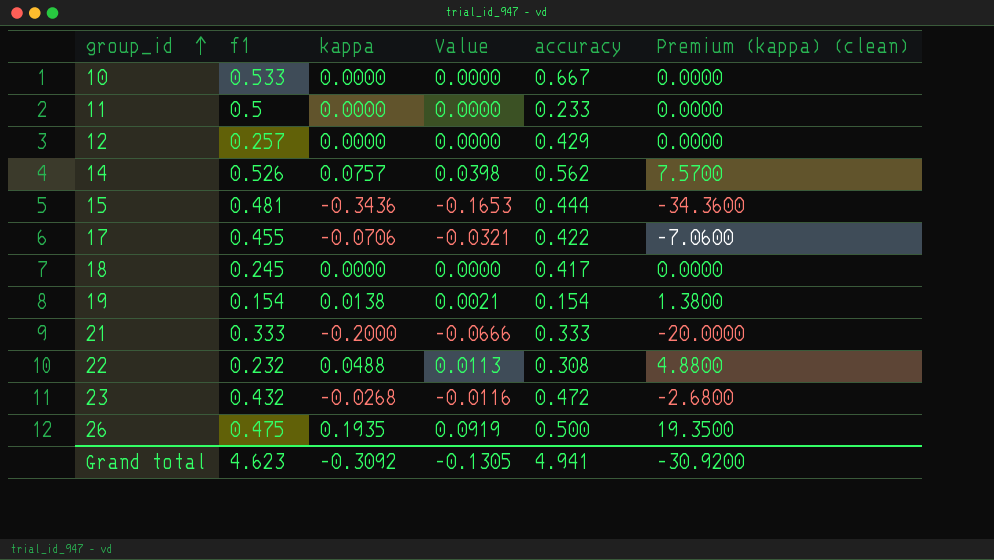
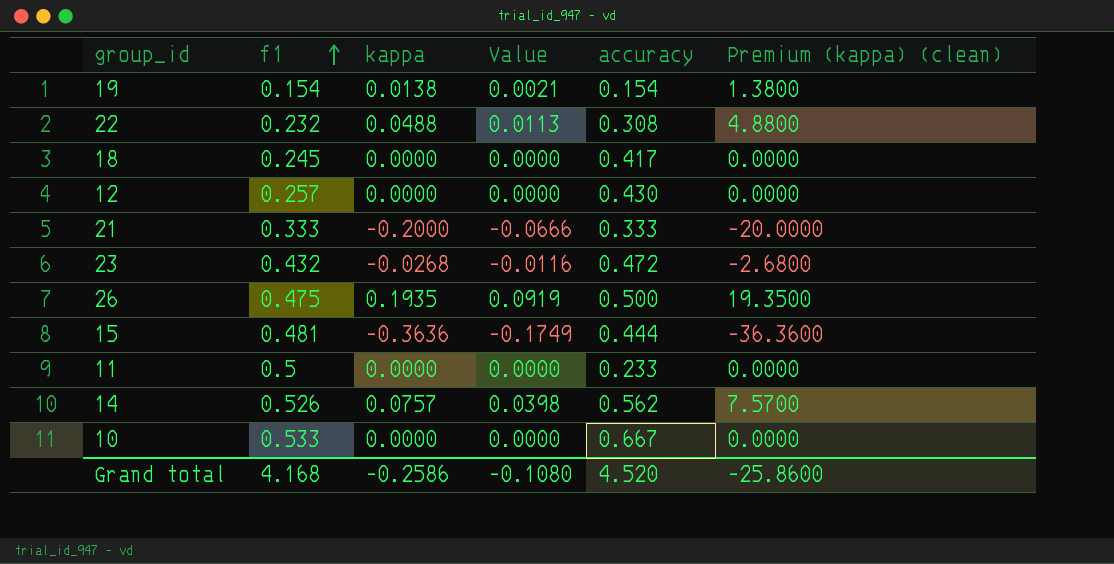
row order: group_id ascending -> f1 ascending
row 17: 0.455 | -0.0706 | -0.0321 | 0.422 | -7.0600 -> none
12 | accuracy: 0.429 -> 0.430
15 | kappa: -0.3436 -> -0.3636
15 | Value: -0.1653 -> -0.1749
15 | Premium (kappa) (clean): -34.3600 -> -36.3600
Grand total | f1: 4.623 -> 4.168
Grand total | kappa: -0.3092 -> -0.2586
Grand total | Value: -0.1305 -> -0.1080
Grand total | accuracy: 4.941 -> 4.520
Grand total | Premium (kappa) (clean): -30.9200 -> -25.8600

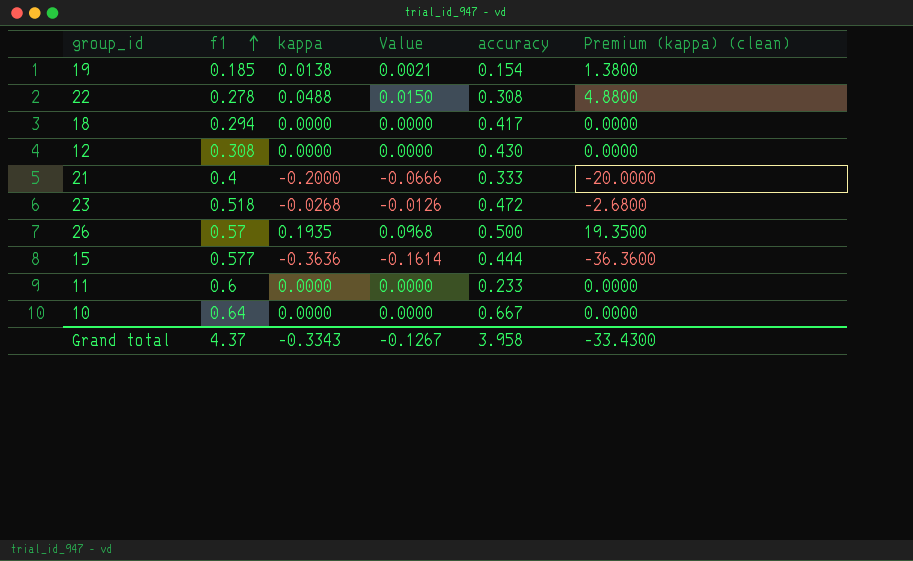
column Value | formula: [f1] * [kappa] -> [kappa] * [accuracy]
row 14: 0.526 | 0.0757 | 0.0398 | 0.562 | 7.5700 -> none
19 | f1: 0.154 -> 0.185
22 | f1: 0.232 -> 0.278
18 | f1: 0.245 -> 0.294
12 | f1: 0.257 -> 0.308
21 | f1: 0.333 -> 0.4
23 | f1: 0.432 -> 0.518
26 | f1: 0.475 -> 0.57
15 | f1: 0.481 -> 0.577
11 | f1: 0.5 -> 0.6
10 | f1: 0.533 -> 0.64
Grand total | f1: 4.168 -> 4.37
Grand total | kappa: -0.2586 -> -0.3343
Grand total | Value: -0.1080 -> -0.1267
Grand total | accuracy: 4.520 -> 3.958
Grand total | Premium (kappa) (clean): -25.8600 -> -33.4300

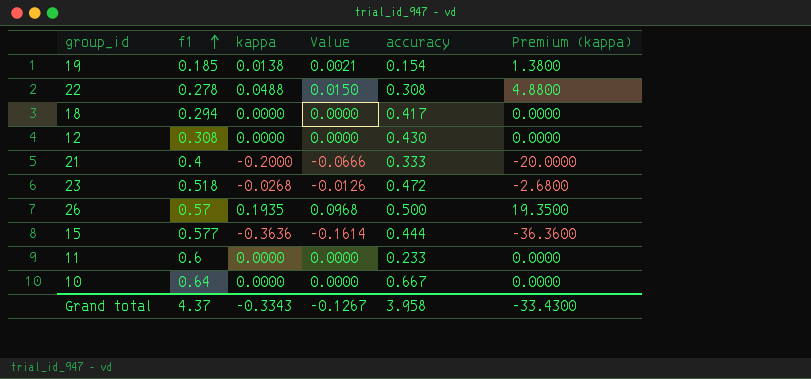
column name: Premium (kappa) (clean) -> Premium (kappa)

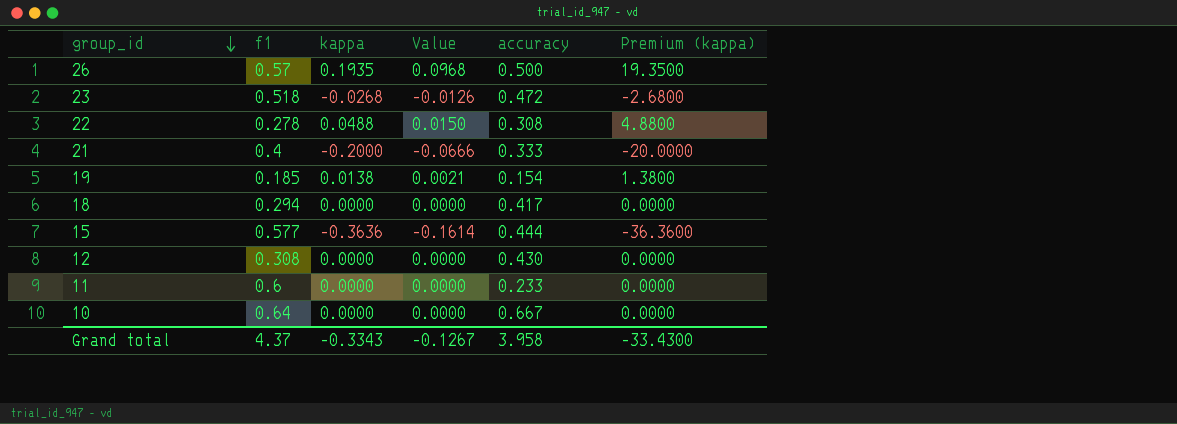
row order: f1 ascending -> group_id descending

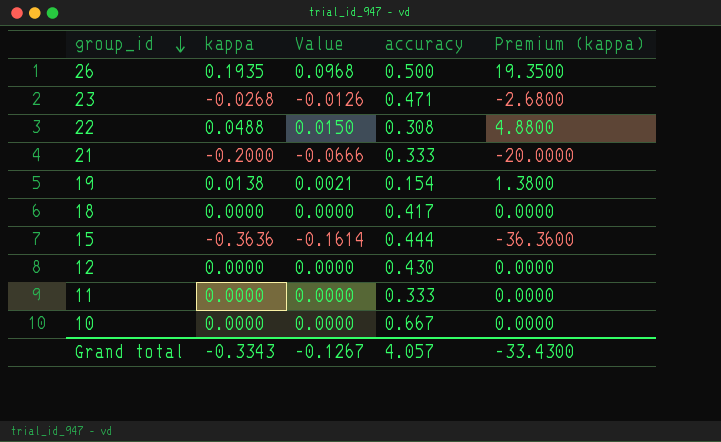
column f1 | position: 2 -> none
23 | accuracy: 0.472 -> 0.471
11 | accuracy: 0.233 -> 0.333
Grand total | accuracy: 3.958 -> 4.057

